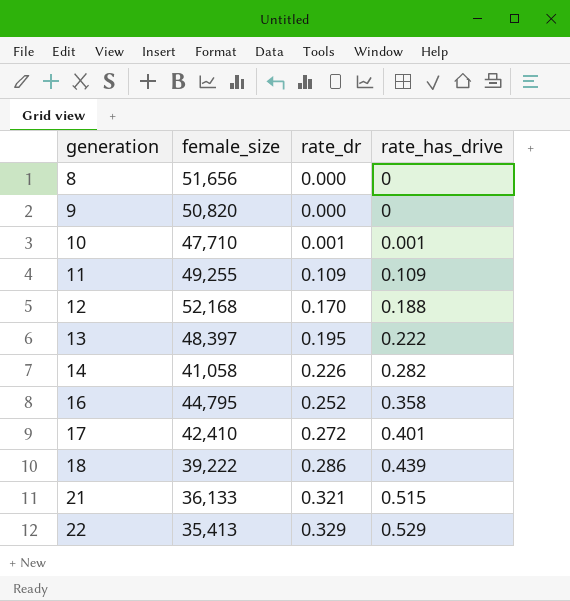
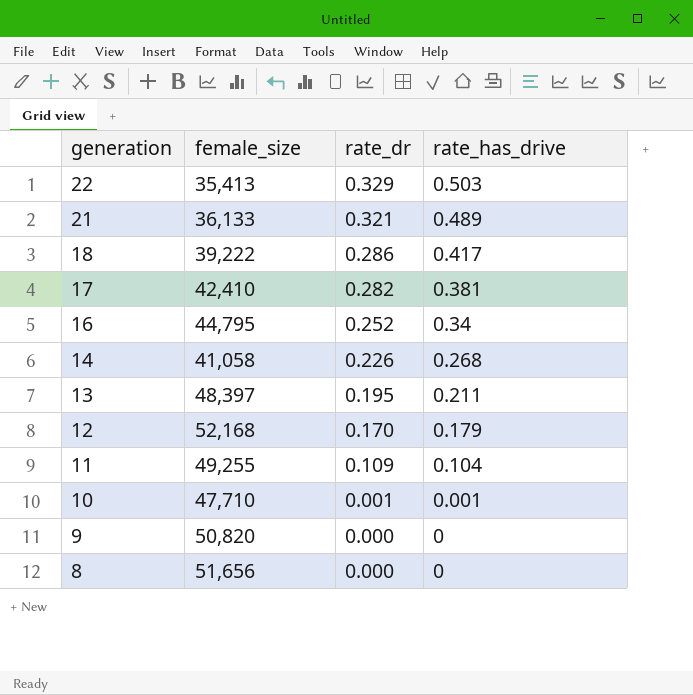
row order: generation ascending -> generation descending
22 | rate_has_drive: 0.529 -> 0.503
21 | rate_has_drive: 0.515 -> 0.489
18 | rate_has_drive: 0.439 -> 0.417
17 | rate_dr: 0.272 -> 0.282
17 | rate_has_drive: 0.401 -> 0.381
16 | rate_has_drive: 0.358 -> 0.34
14 | rate_has_drive: 0.282 -> 0.268
13 | rate_has_drive: 0.222 -> 0.211
12 | rate_has_drive: 0.188 -> 0.179
11 | rate_has_drive: 0.109 -> 0.104

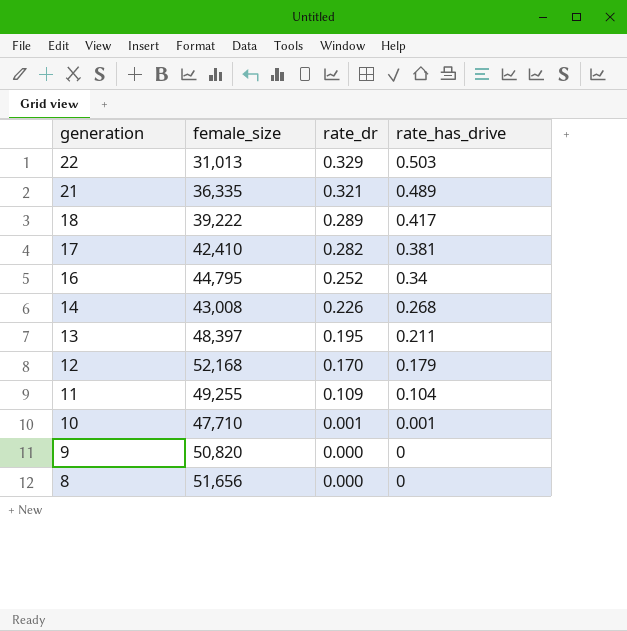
22 | female_size: 35,413 -> 31,013
21 | female_size: 36,133 -> 36,335
18 | rate_dr: 0.286 -> 0.289
14 | female_size: 41,058 -> 43,008

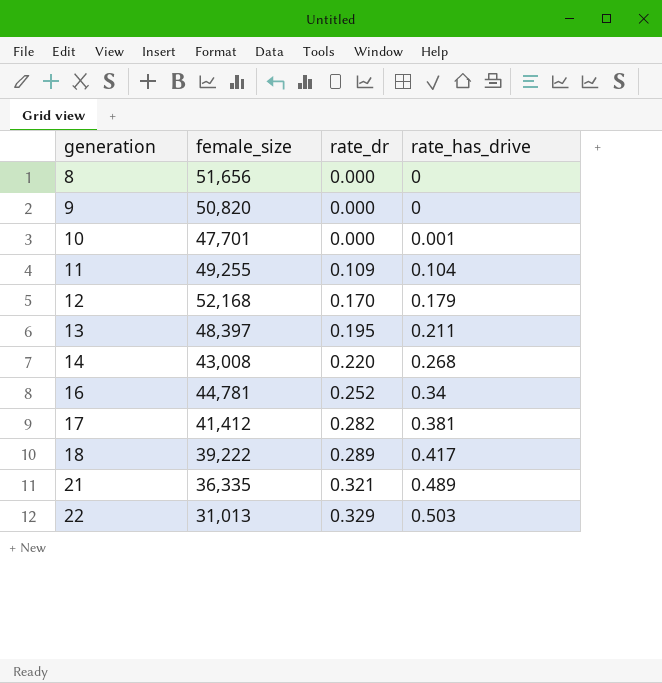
row order: generation descending -> generation ascending
10 | female_size: 47,710 -> 47,701
10 | rate_dr: 0.001 -> 0.000
14 | rate_dr: 0.226 -> 0.220
16 | female_size: 44,795 -> 44,781
17 | female_size: 42,410 -> 41,412

